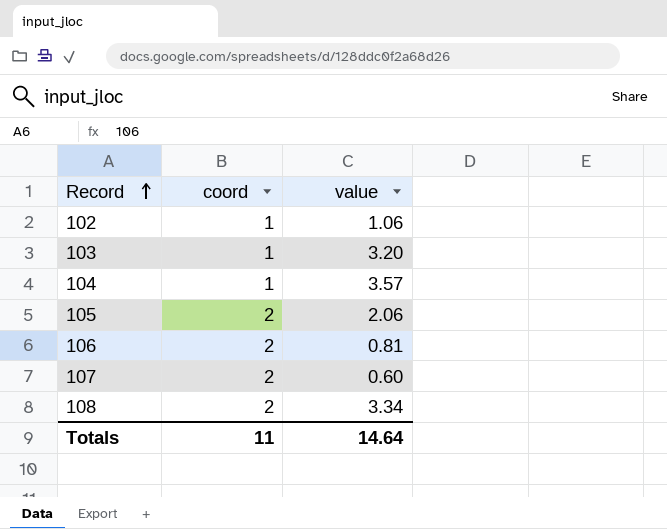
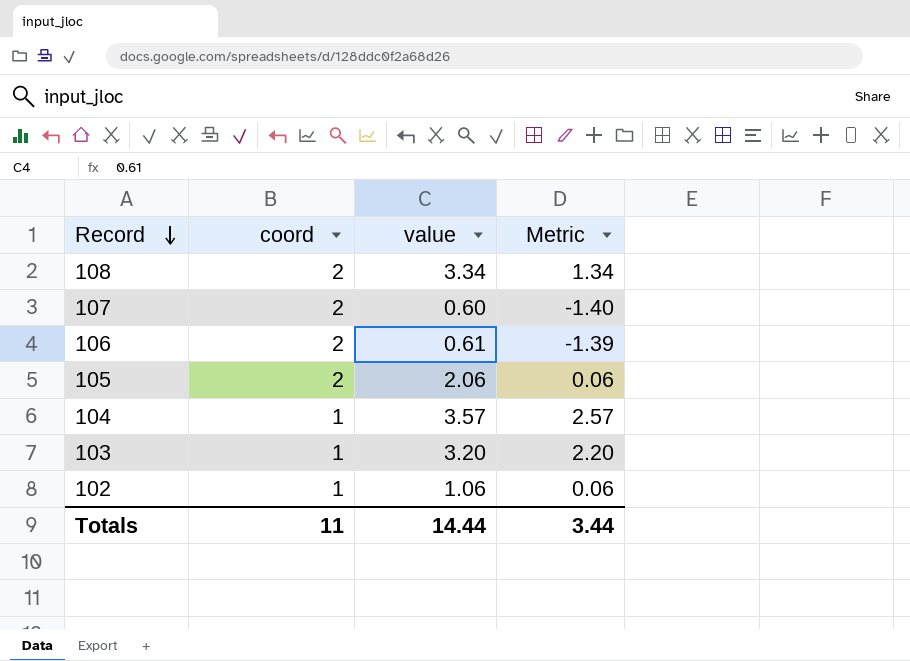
row order: Record ascending -> Record descending
column Metric | formula: none -> [value] - [coord]
106 | value: 0.81 -> 0.61
Totals | value: 14.64 -> 14.44

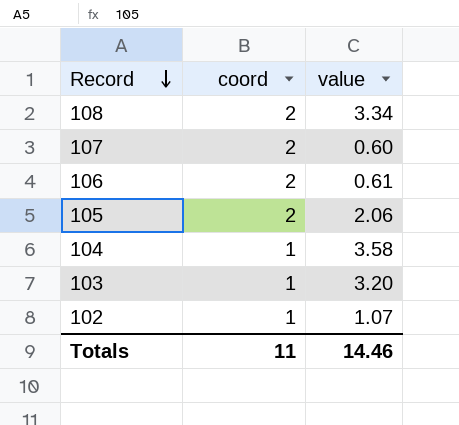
column Metric | formula: [value] - [coord] -> none
104 | value: 3.57 -> 3.58
102 | value: 1.06 -> 1.07
Totals | value: 14.44 -> 14.46

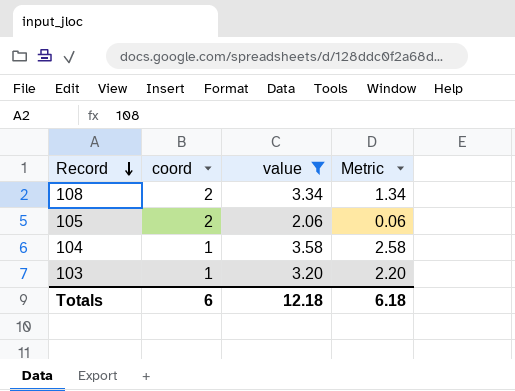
filter: none -> value >= 2.06
column Metric | formula: none -> [value] - [coord]
Totals | coord: 11 -> 6
Totals | value: 14.46 -> 12.18

